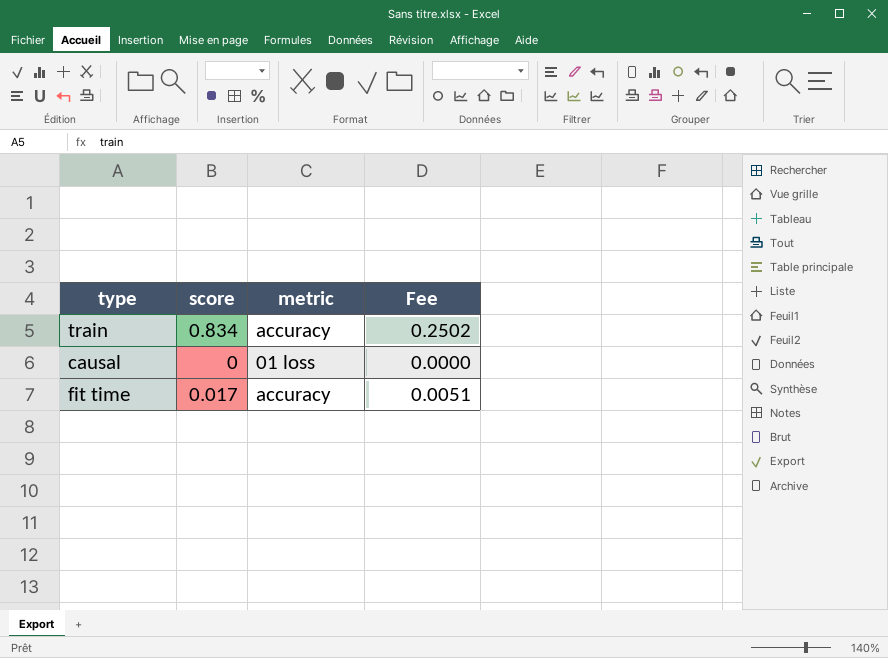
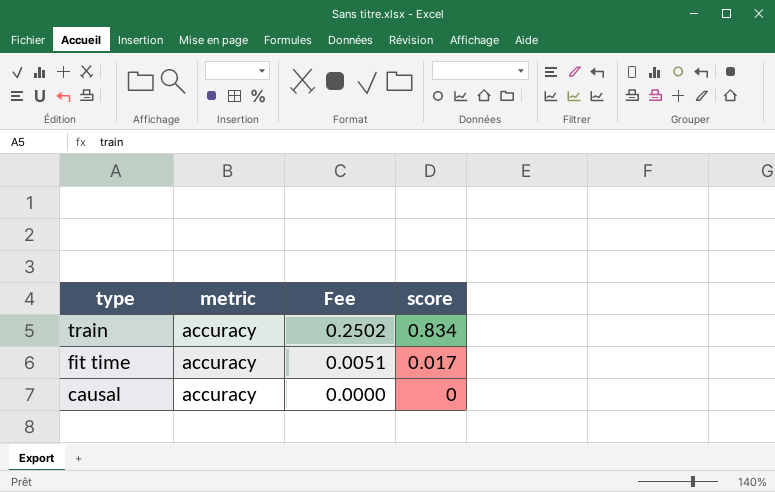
row order: none -> type descending
column score | position: 2 -> 4
causal | metric: 01 loss -> accuracy

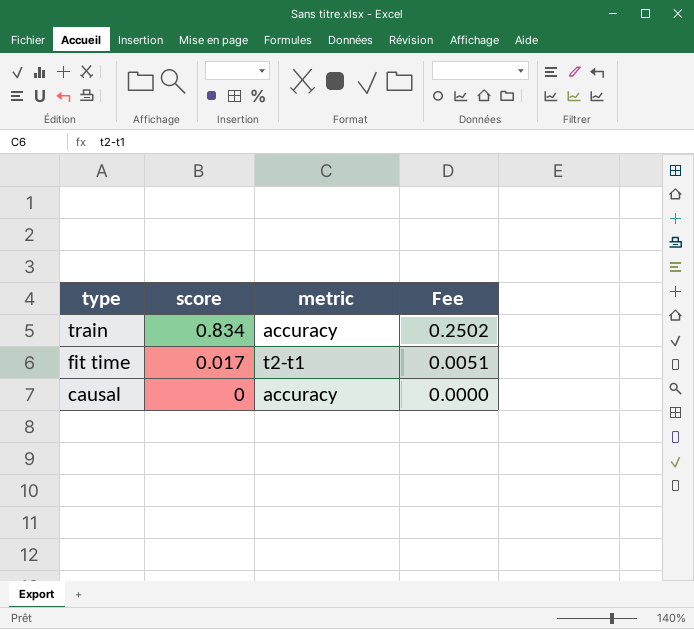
column score | position: 4 -> 2
fit time | metric: accuracy -> t2-t1

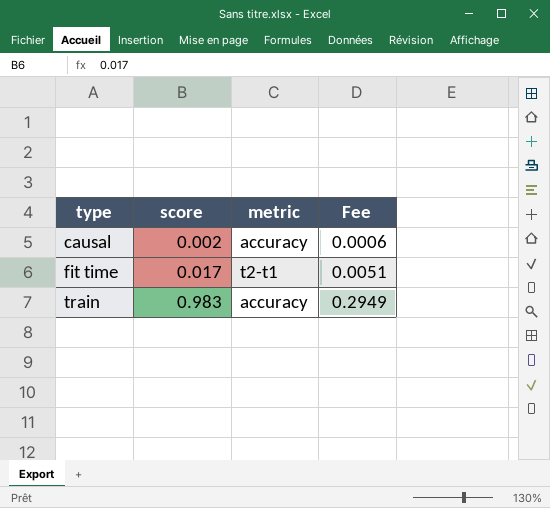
row order: type descending -> type ascending
causal | score: 0 -> 0.002
causal | Fee: 0.0000 -> 0.0006
train | score: 0.834 -> 0.983
train | Fee: 0.2502 -> 0.2949

